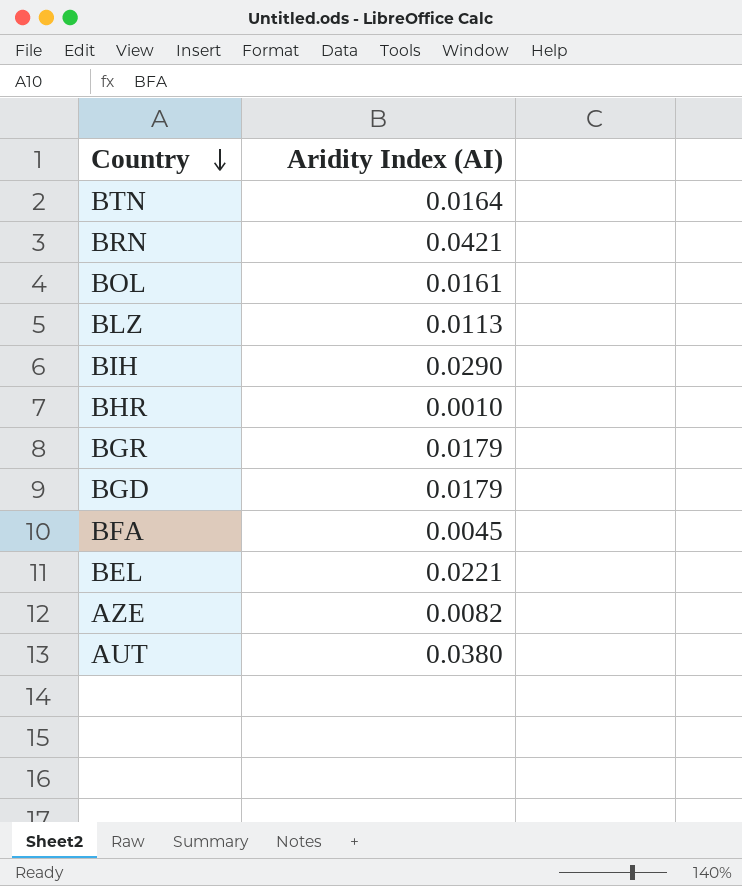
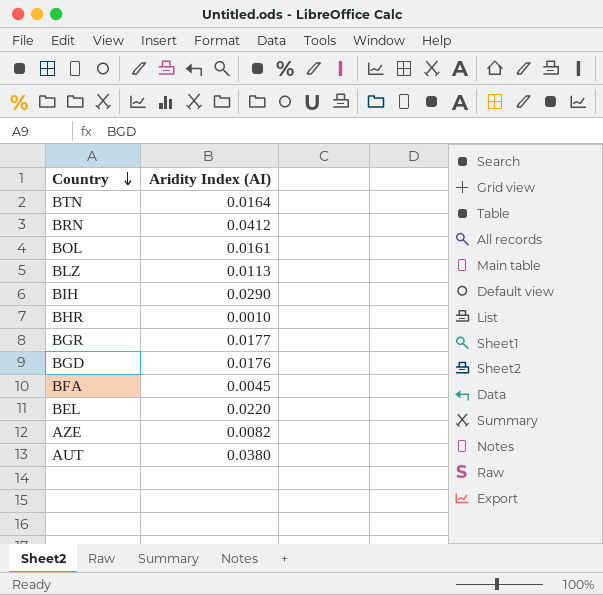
BRN | Aridity Index (AI): 0.0421 -> 0.0412
BGR | Aridity Index (AI): 0.0179 -> 0.0177
BGD | Aridity Index (AI): 0.0179 -> 0.0176
BEL | Aridity Index (AI): 0.0221 -> 0.0220

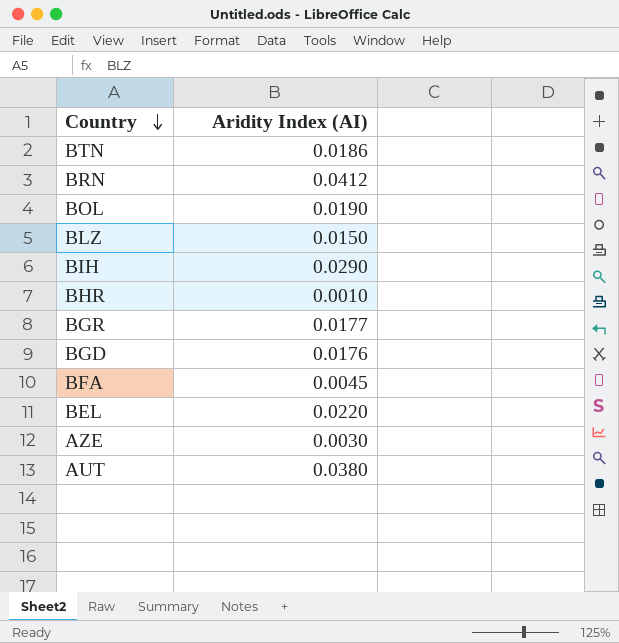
BTN | Aridity Index (AI): 0.0164 -> 0.0186
BOL | Aridity Index (AI): 0.0161 -> 0.0190
BLZ | Aridity Index (AI): 0.0113 -> 0.0150
AZE | Aridity Index (AI): 0.0082 -> 0.0030

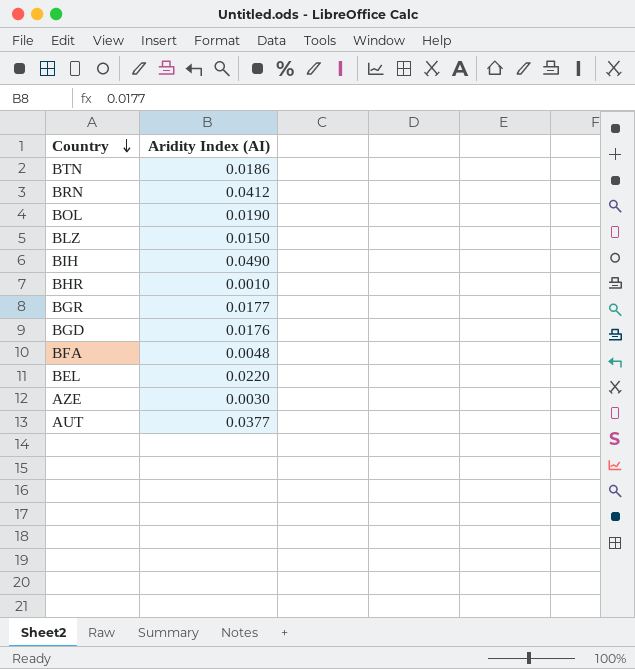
BIH | Aridity Index (AI): 0.0290 -> 0.0490
BFA | Aridity Index (AI): 0.0045 -> 0.0048
AUT | Aridity Index (AI): 0.0380 -> 0.0377

